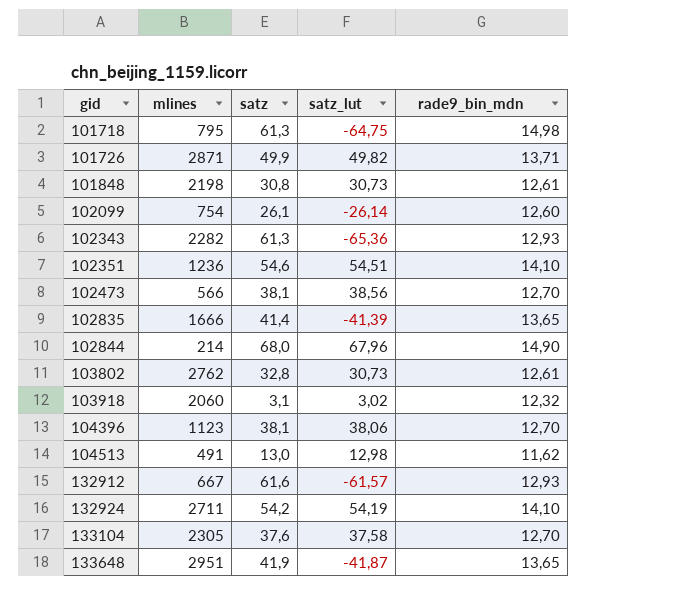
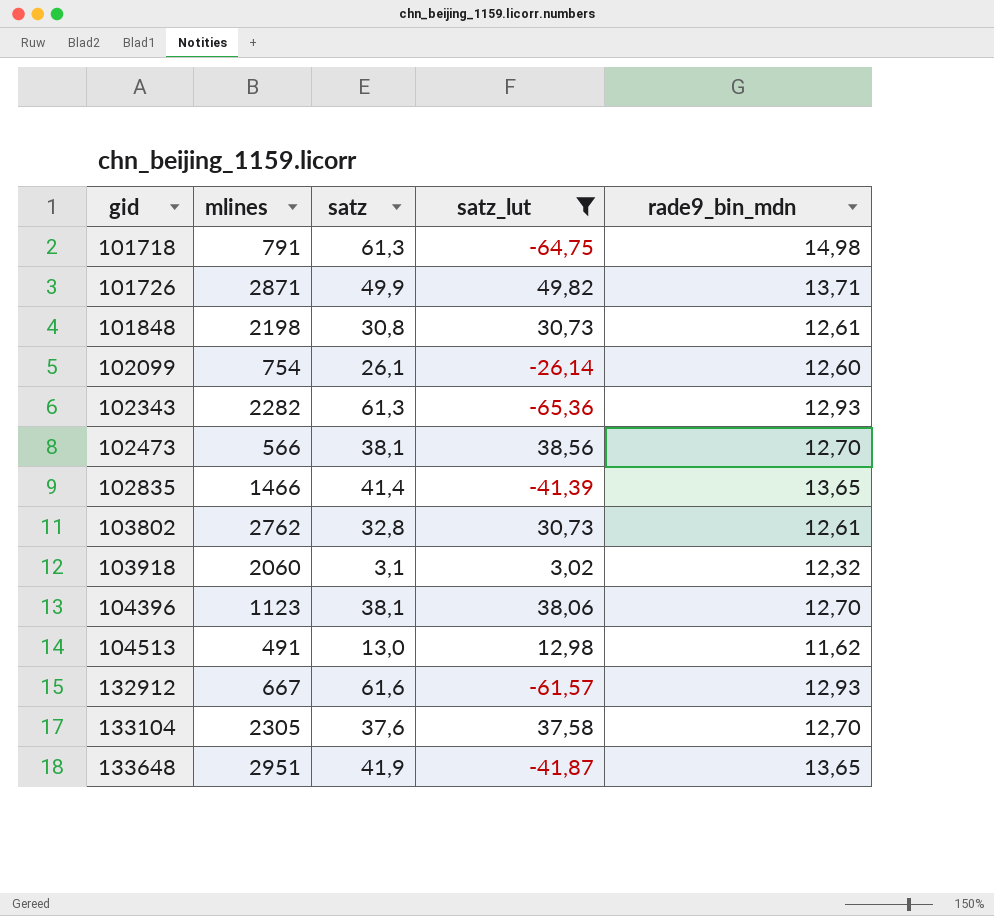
filter: none -> satz_lut <= 49,82
101718 | mlines: 795 -> 791
102835 | mlines: 1666 -> 1466

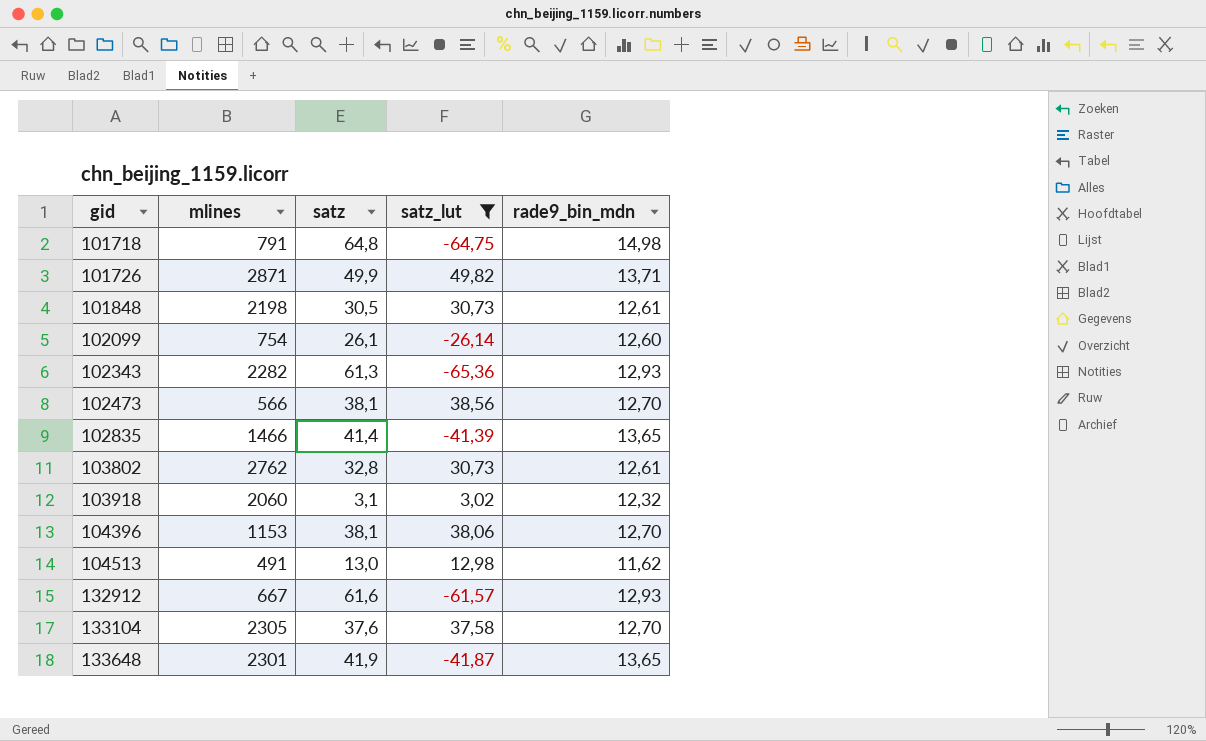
101718 | satz: 61,3 -> 64,8
101848 | satz: 30,8 -> 30,5
104396 | mlines: 1123 -> 1153
133648 | mlines: 2951 -> 2301

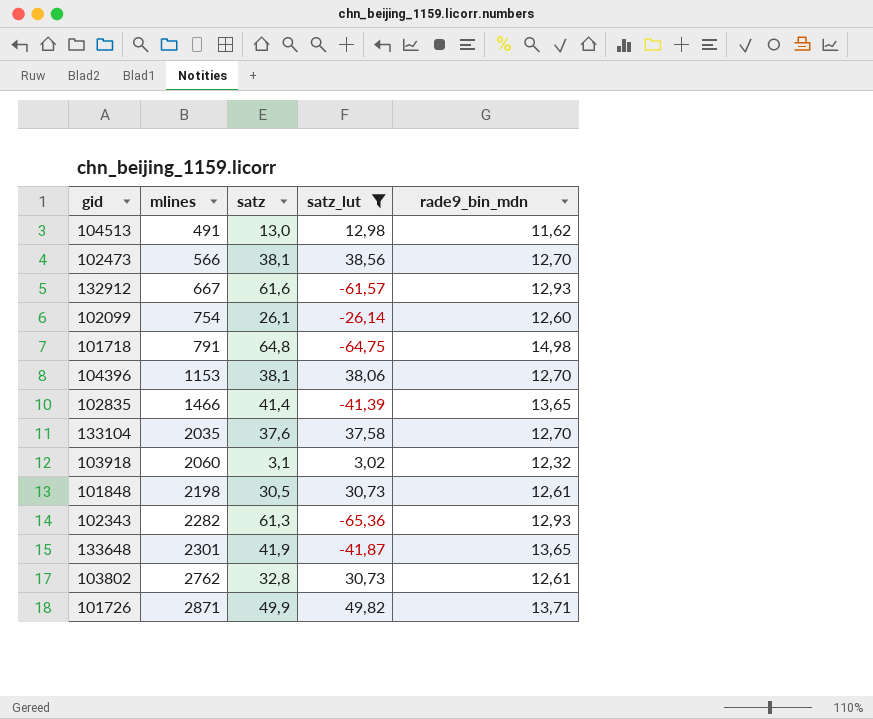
row order: gid ascending -> mlines ascending
133104 | mlines: 2305 -> 2035

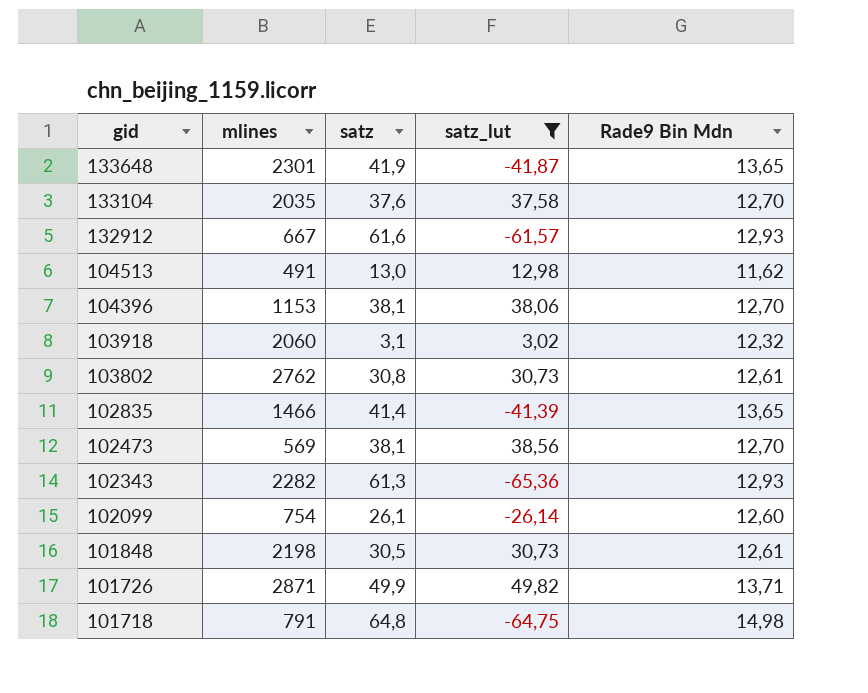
row order: mlines ascending -> gid descending
column name: rade9_bin_mdn -> Rade9 Bin Mdn
103802 | satz: 32,8 -> 30,8
102473 | mlines: 566 -> 569

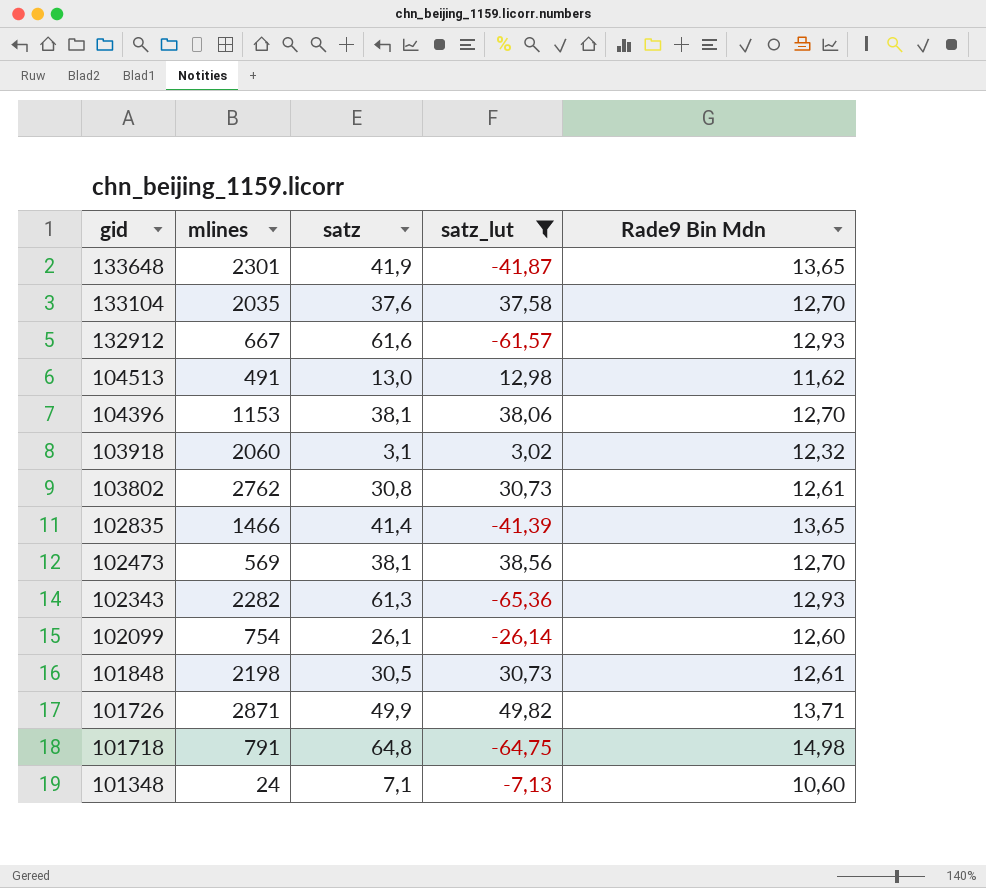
row 101348: none -> 24 | 7,1 | -7,13 | 10,60

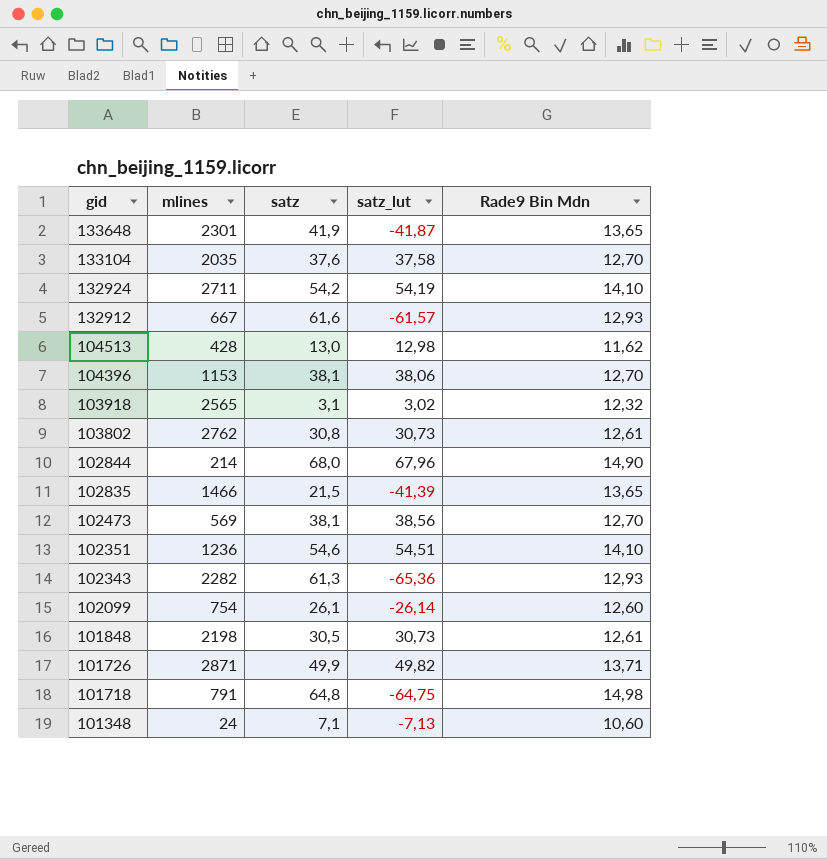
filter: satz_lut <= 49,82 -> none
104513 | mlines: 491 -> 428
103918 | mlines: 2060 -> 2565
102835 | satz: 41,4 -> 21,5

